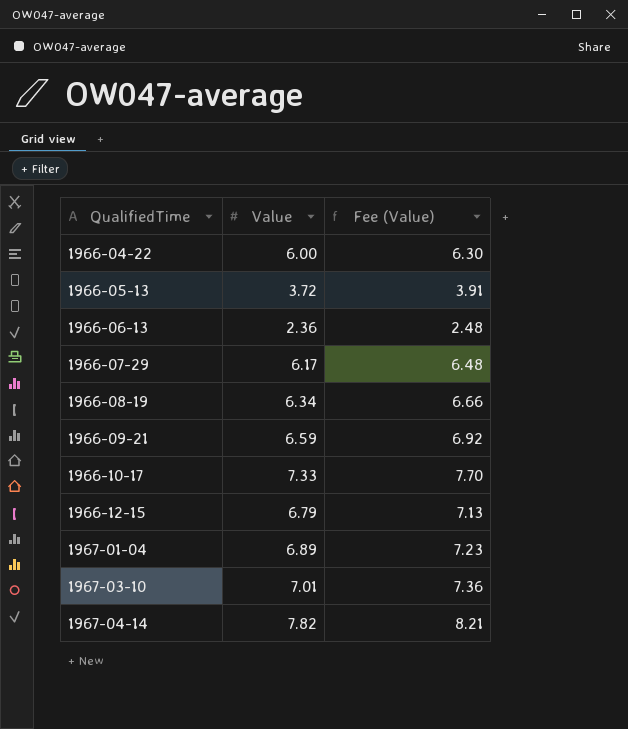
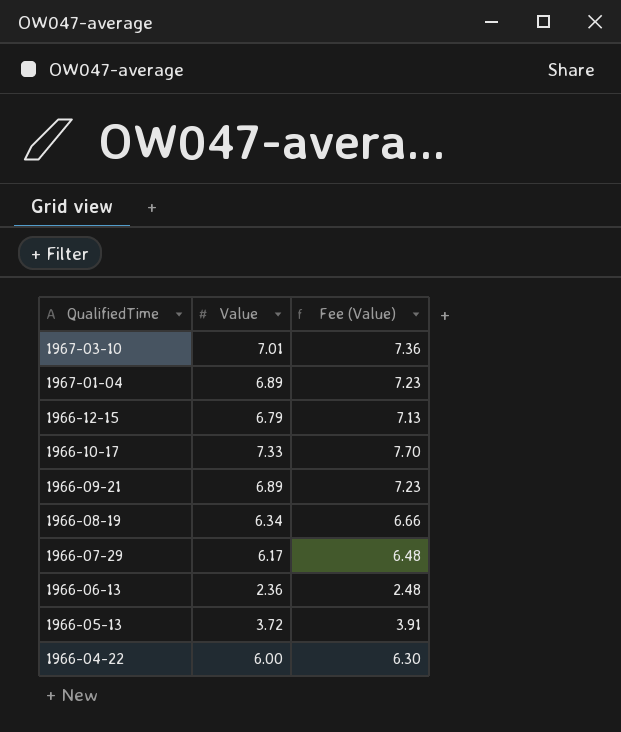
row order: QualifiedTime ascending -> QualifiedTime descending
row 1967-04-14: 7.82 | 8.21 -> none
1966-09-21 | Value: 6.59 -> 6.89
1966-09-21 | Fee (Value): 6.92 -> 7.23

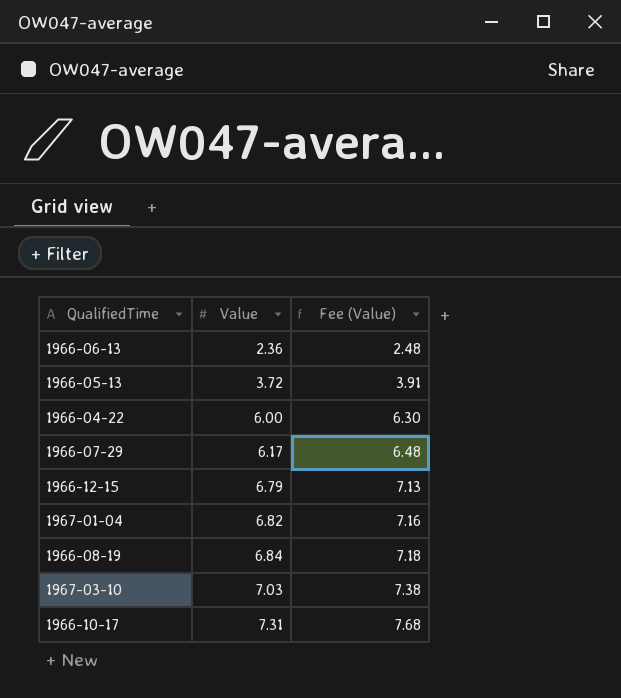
row order: QualifiedTime descending -> Value ascending
row 1966-09-21: 6.89 | 7.23 -> none
1967-01-04 | Value: 6.89 -> 6.82
1967-01-04 | Fee (Value): 7.23 -> 7.16
1966-08-19 | Value: 6.34 -> 6.84
1966-08-19 | Fee (Value): 6.66 -> 7.18
1967-03-10 | Value: 7.01 -> 7.03
1967-03-10 | Fee (Value): 7.36 -> 7.38
1966-10-17 | Value: 7.33 -> 7.31
1966-10-17 | Fee (Value): 7.70 -> 7.68

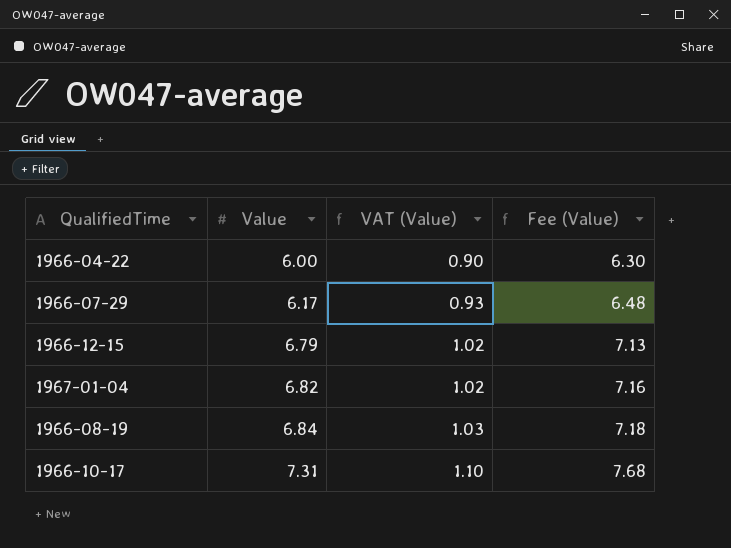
column VAT (Value) | formula: none -> [Value] * 0.15
row 1966-06-13: 2.36 | 2.48 -> none
row 1966-05-13: 3.72 | 3.91 -> none
row 1967-03-10: 7.03 | 7.38 -> none

